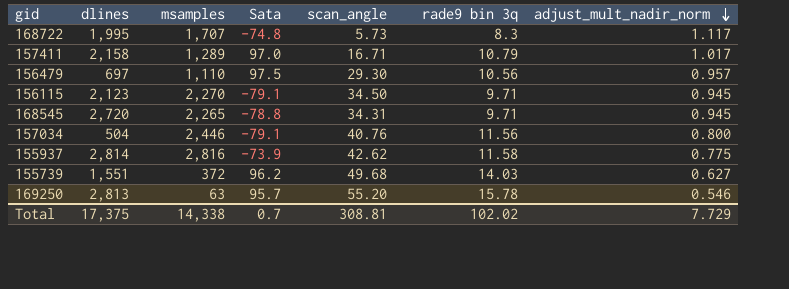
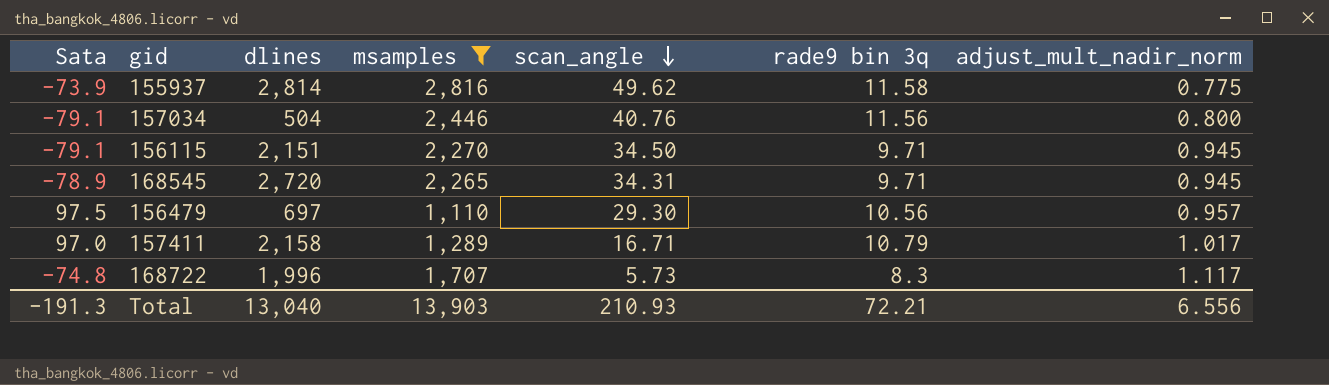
filter: none -> msamples >= 1,110
row order: adjust_mult_nadir_norm descending -> scan_angle descending
column Sata | position: 4 -> 1
155937 | scan_angle: 42.62 -> 49.62
156115 | dlines: 2,123 -> 2,151
168545 | Sata: -78.8 -> -78.9
168722 | dlines: 1,995 -> 1,996
Total | Sata: 0.7 -> -191.3
Total | dlines: 17,375 -> 13,040
Total | msamples: 14,338 -> 13,903
Total | scan_angle: 308.81 -> 210.93
Total | rade9 bin 3q: 102.02 -> 72.21
Total | adjust_mult_nadir_norm: 7.729 -> 6.556

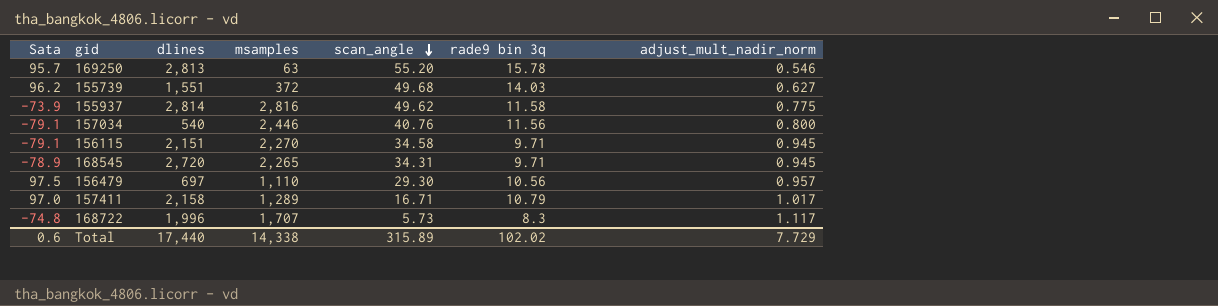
filter: msamples >= 1,110 -> none
157034 | dlines: 504 -> 540
156115 | scan_angle: 34.50 -> 34.58
Total | Sata: -191.3 -> 0.6
Total | dlines: 13,040 -> 17,440
Total | msamples: 13,903 -> 14,338
Total | scan_angle: 210.93 -> 315.89
Total | rade9 bin 3q: 72.21 -> 102.02
Total | adjust_mult_nadir_norm: 6.556 -> 7.729

